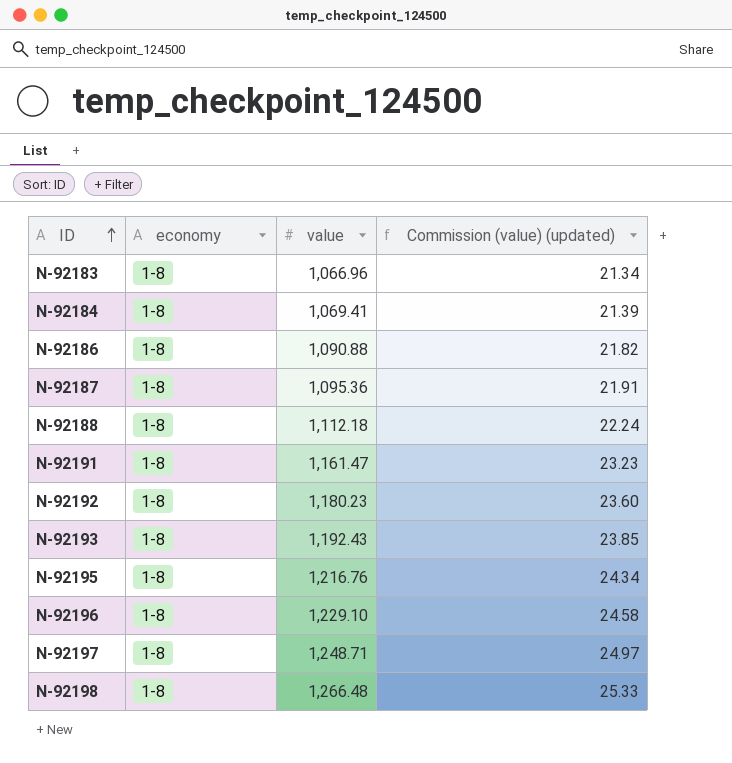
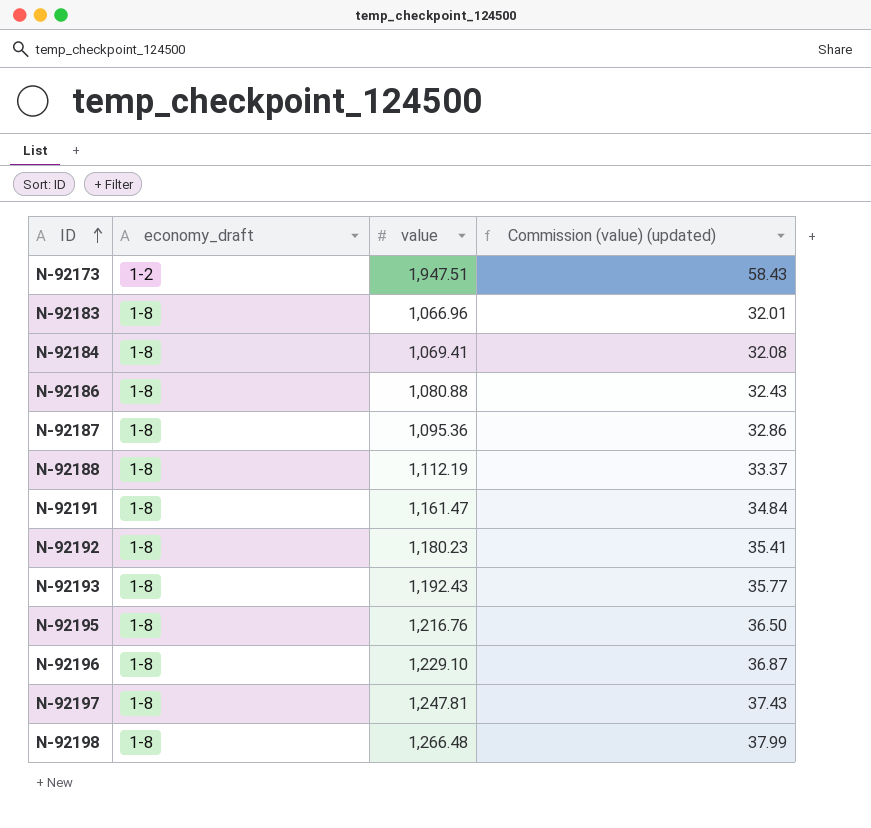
column name: economy -> economy_draft
column Commission (value) (updated) | formula: [value] * 0.02 -> [value] * 0.03
row N-92173: none -> 1-2 | 1,947.51 | 58.43
N-92186 | value: 1,090.88 -> 1,080.88
N-92188 | value: 1,112.18 -> 1,112.19
N-92197 | value: 1,248.71 -> 1,247.81

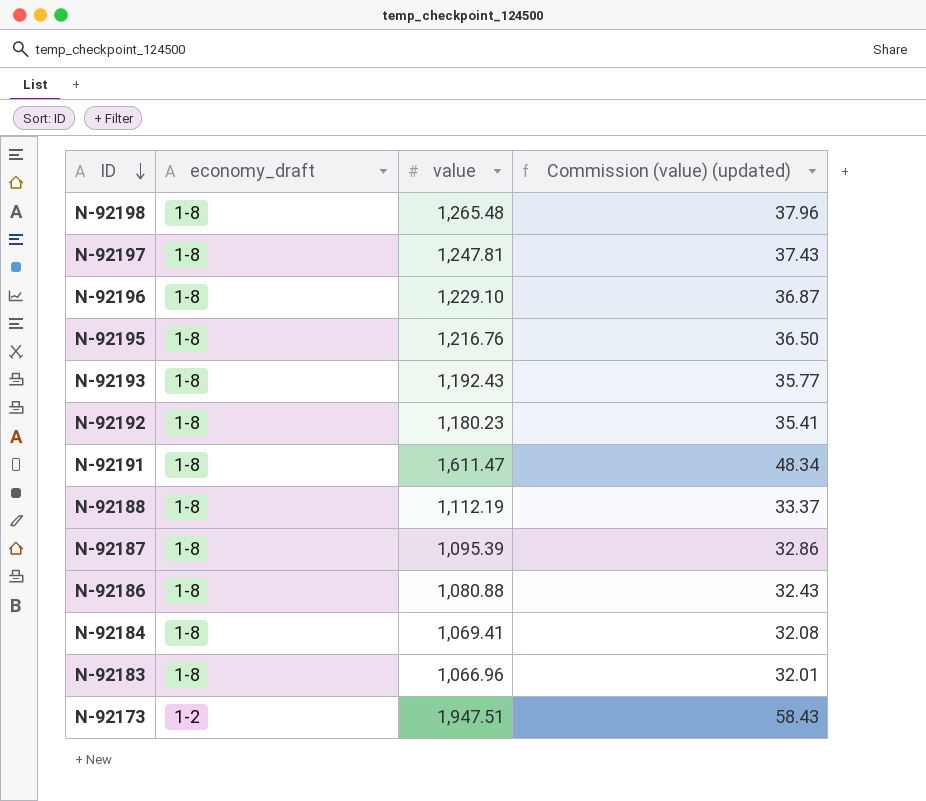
row order: ID ascending -> ID descending
N-92198 | value: 1,266.48 -> 1,265.48
N-92198 | Commission (value) (updated): 37.99 -> 37.96
N-92191 | value: 1,161.47 -> 1,611.47
N-92191 | Commission (value) (updated): 34.84 -> 48.34
N-92187 | value: 1,095.36 -> 1,095.39

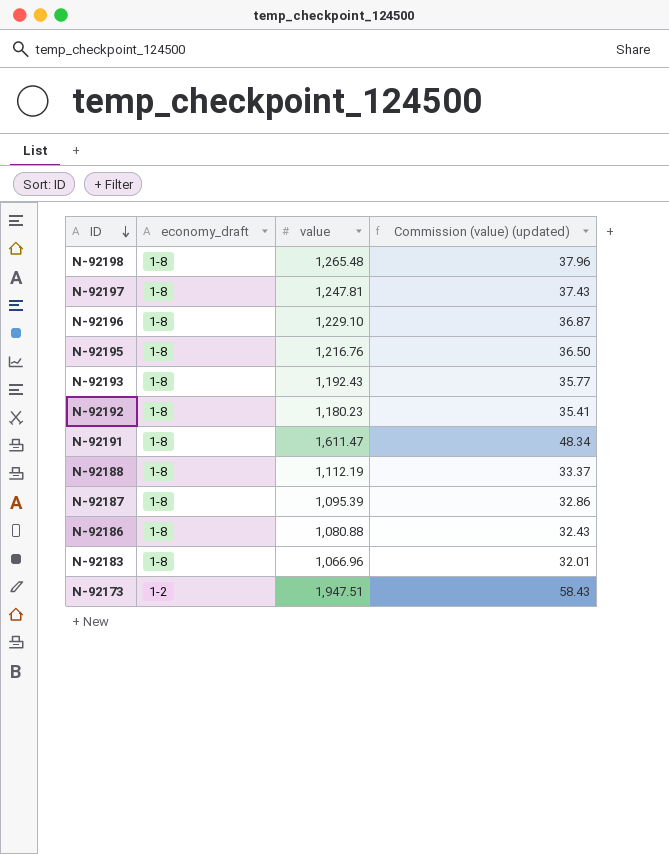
row N-92184: 1-8 | 1,069.41 | 32.08 -> none

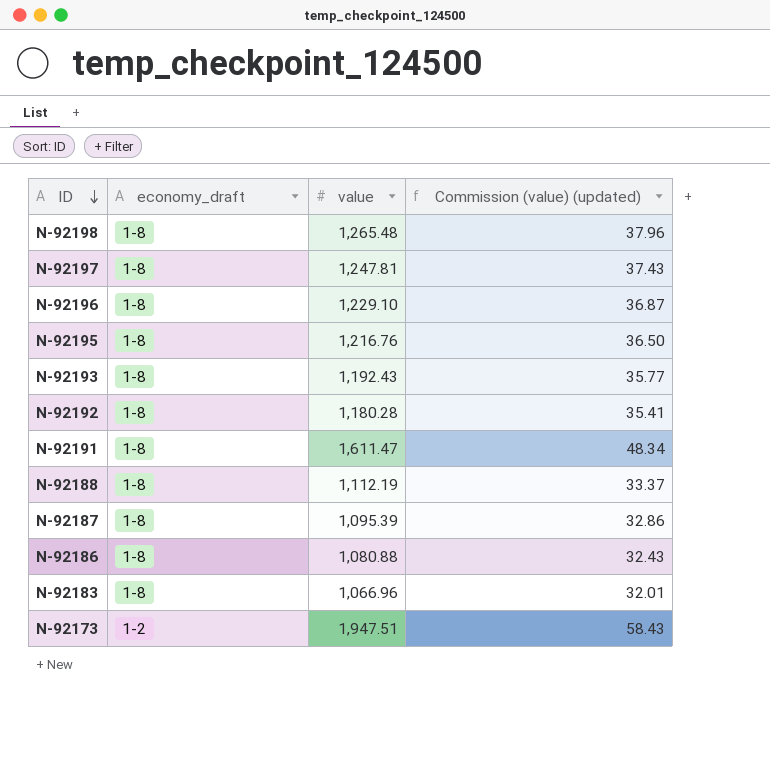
N-92192 | value: 1,180.23 -> 1,180.28

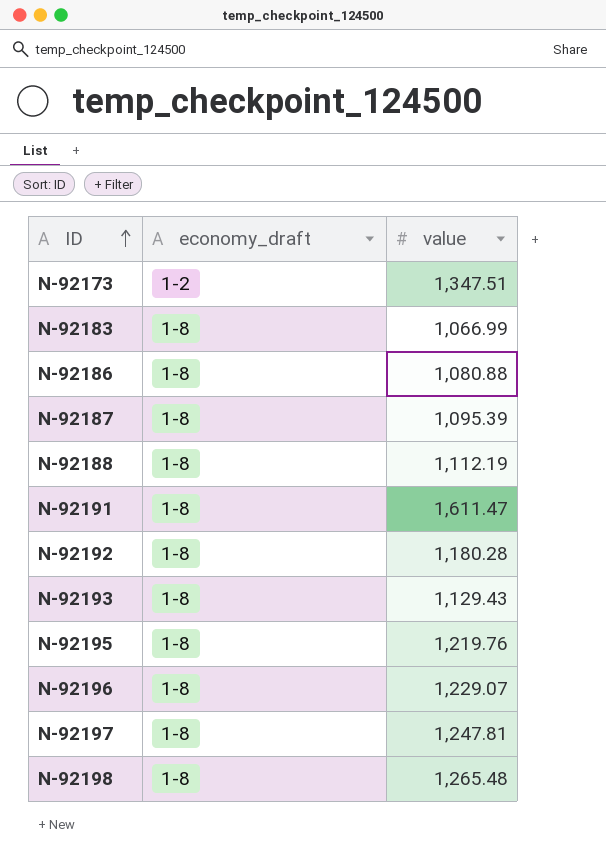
row order: ID descending -> ID ascending
column Commission (value) (updated) | formula: [value] * 0.03 -> none
N-92173 | value: 1,947.51 -> 1,347.51
N-92183 | value: 1,066.96 -> 1,066.99
N-92193 | value: 1,192.43 -> 1,129.43
N-92195 | value: 1,216.76 -> 1,219.76
N-92196 | value: 1,229.10 -> 1,229.07

